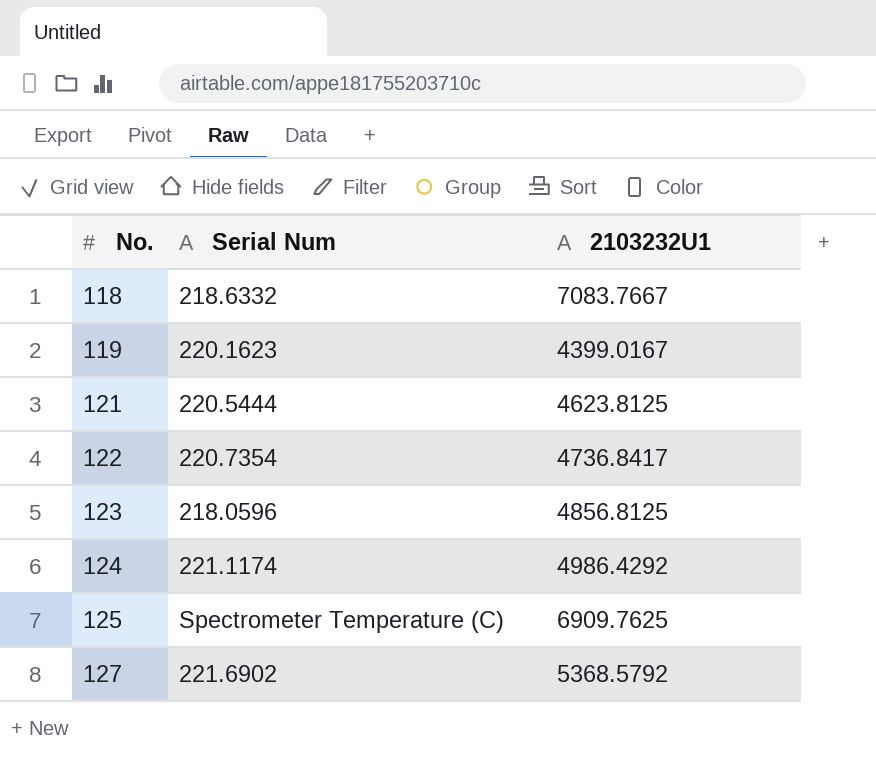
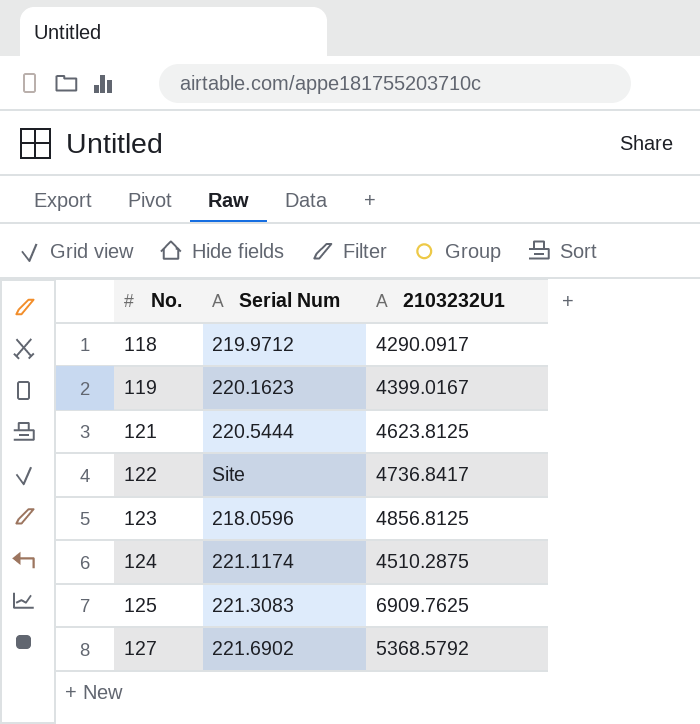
118 | Serial Num: 218.6332 -> 219.9712
118 | 2103232U1: 7083.7667 -> 4290.0917
122 | Serial Num: 220.7354 -> Site
124 | 2103232U1: 4986.4292 -> 4510.2875
125 | Serial Num: Spectrometer Temperature (C) -> 221.3083

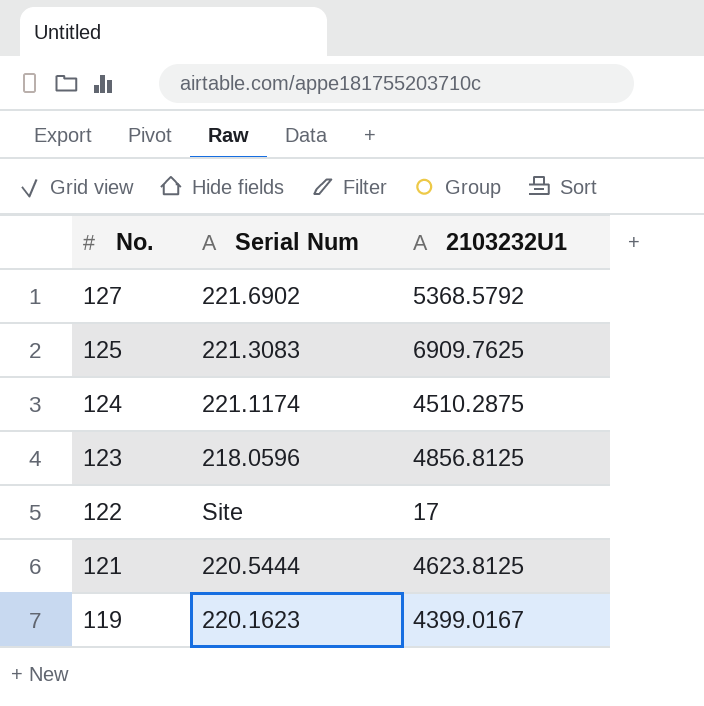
row order: No. ascending -> No. descending
row 118: 219.9712 | 4290.0917 -> none
122 | 2103232U1: 4736.8417 -> 17

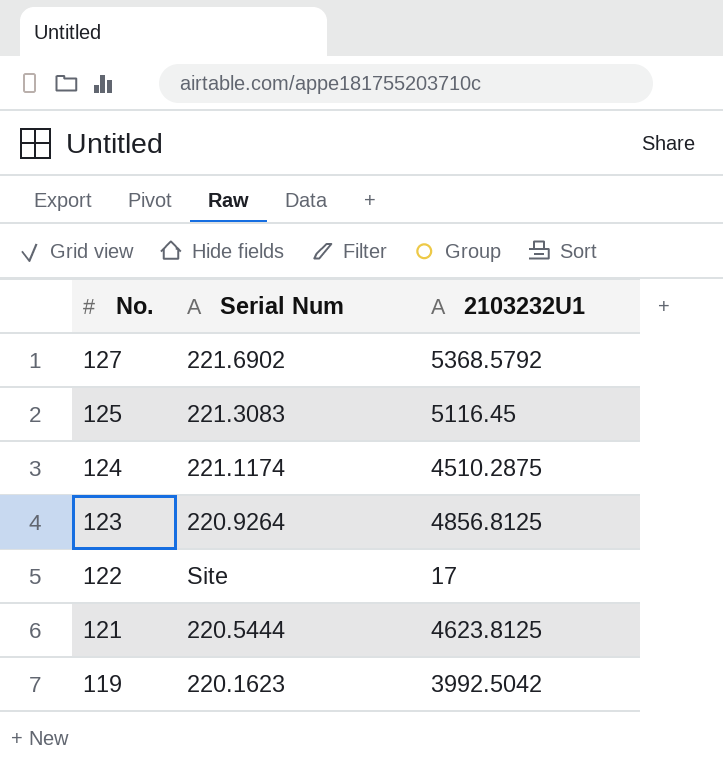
125 | 2103232U1: 6909.7625 -> 5116.45
123 | Serial Num: 218.0596 -> 220.9264
119 | 2103232U1: 4399.0167 -> 3992.5042

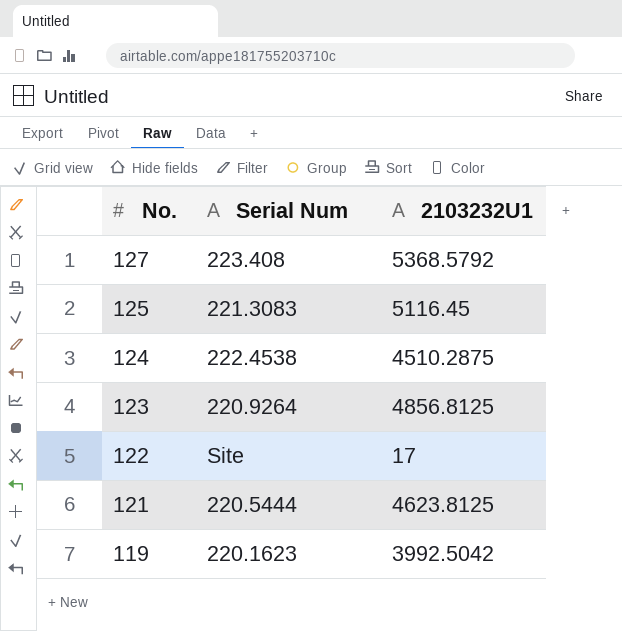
127 | Serial Num: 221.6902 -> 223.408
124 | Serial Num: 221.1174 -> 222.4538

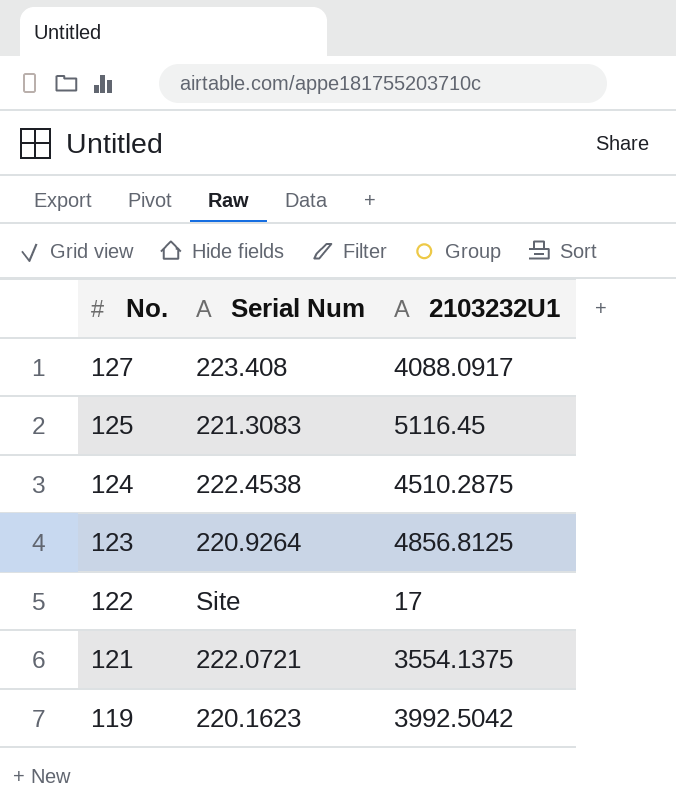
127 | 2103232U1: 5368.5792 -> 4088.0917
121 | Serial Num: 220.5444 -> 222.0721
121 | 2103232U1: 4623.8125 -> 3554.1375

